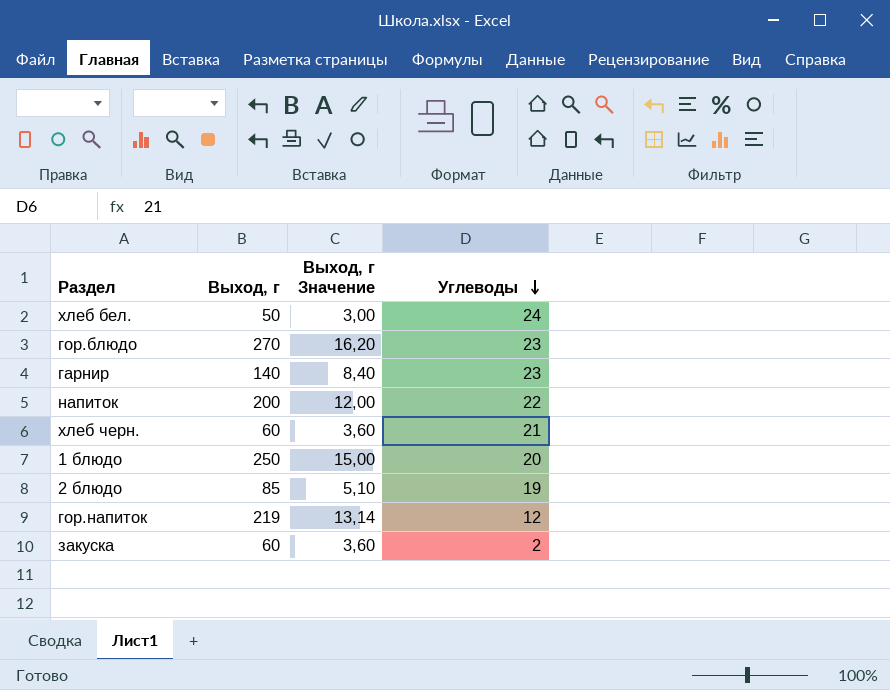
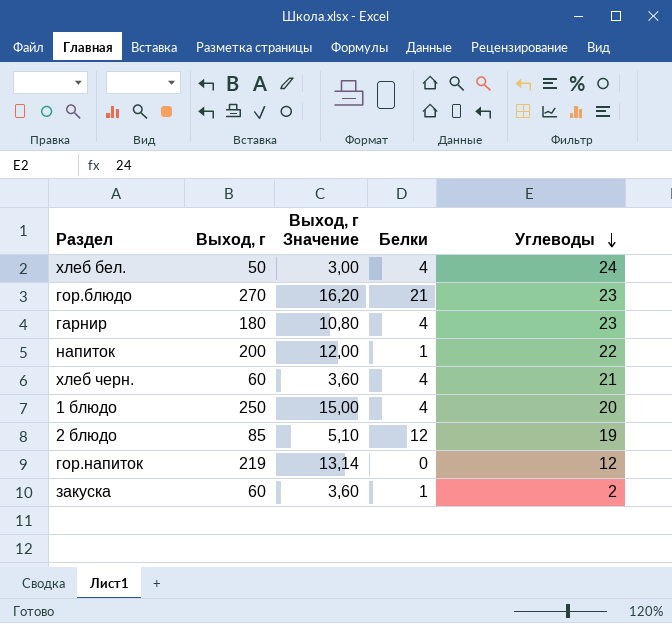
column Белки | position: none -> 4
гарнир | Выход, г: 140 -> 180
гарнир | Выход, г Значение: 8,40 -> 10,80

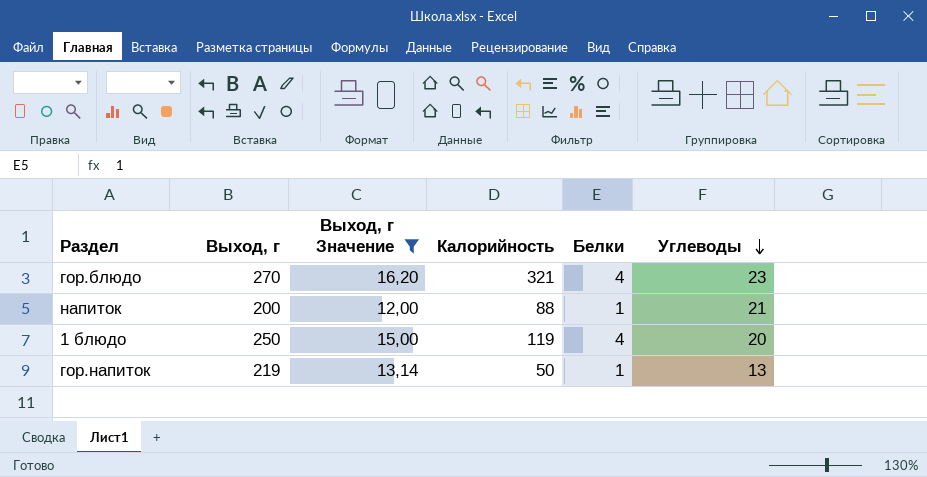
filter: none -> Выход, г Значение >= 12,00
column Калорийность | position: none -> 4
гор.блюдо | Белки: 21 -> 4
напиток | Углеводы: 22 -> 21
гор.напиток | Белки: 0 -> 1
гор.напиток | Углеводы: 12 -> 13

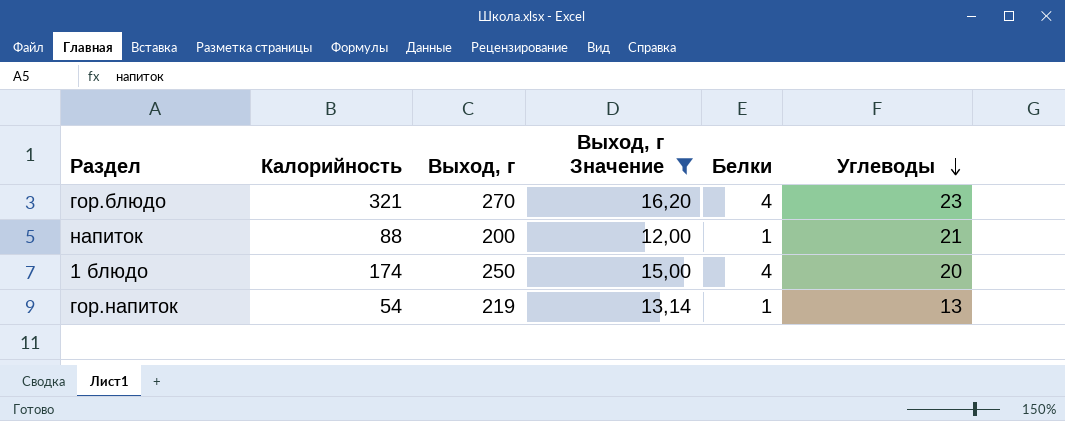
column Калорийность | position: 4 -> 2
1 блюдо | Калорийность: 119 -> 174
гор.напиток | Калорийность: 50 -> 54

